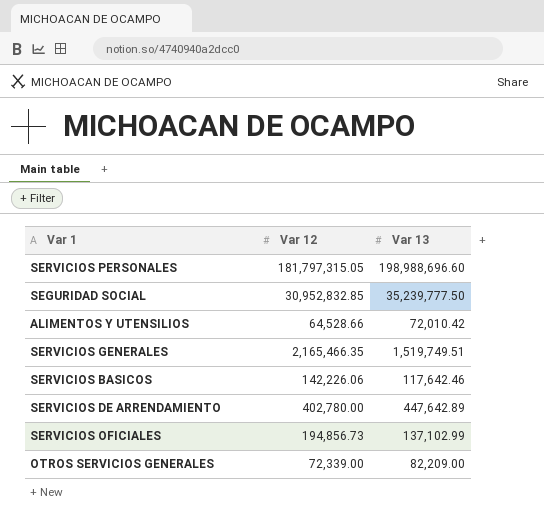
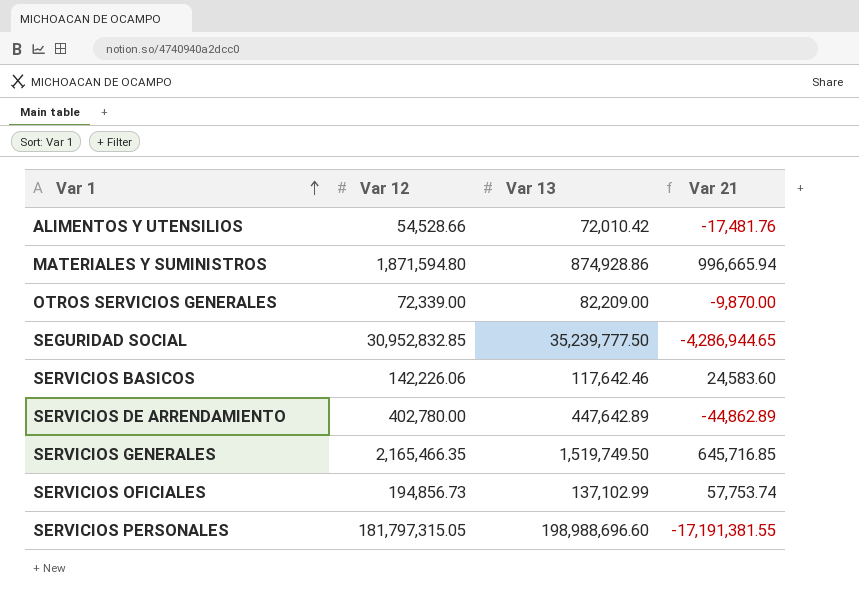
row order: none -> Var 1 ascending
column Var 21 | formula: none -> [Var 12] - [Var 13]
ALIMENTOS Y UTENSILIOS | Var 12: 64,528.66 -> 54,528.66
row MATERIALES Y SUMINISTROS: none -> 1,871,594.80 | 874,928.86 | 996,665.94
SERVICIOS GENERALES | Var 13: 1,519,749.51 -> 1,519,749.50

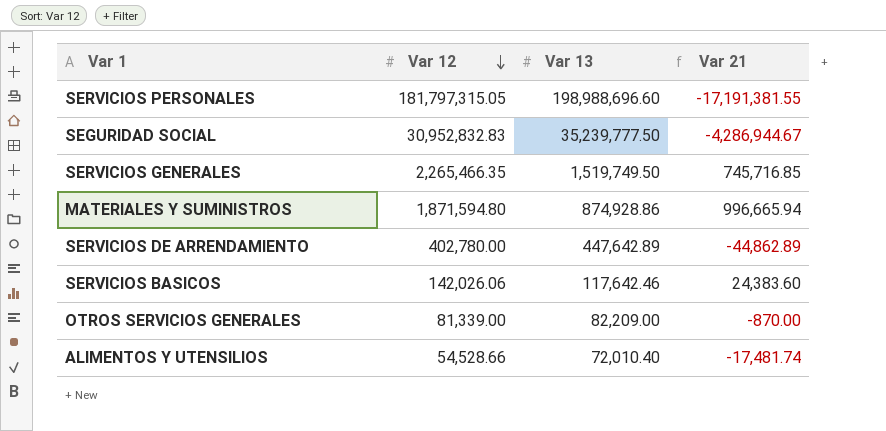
row order: Var 1 ascending -> Var 12 descending
row SERVICIOS OFICIALES: 194,856.73 | 137,102.99 | 57,753.74 -> none
SEGURIDAD SOCIAL | Var 12: 30,952,832.85 -> 30,952,832.83
SEGURIDAD SOCIAL | Var 21: -4,286,944.65 -> -4,286,944.67
SERVICIOS GENERALES | Var 12: 2,165,466.35 -> 2,265,466.35
SERVICIOS GENERALES | Var 21: 645,716.85 -> 745,716.85
SERVICIOS BASICOS | Var 12: 142,226.06 -> 142,026.06
SERVICIOS BASICOS | Var 21: 24,583.60 -> 24,383.60
OTROS SERVICIOS GENERALES | Var 12: 72,339.00 -> 81,339.00
OTROS SERVICIOS GENERALES | Var 21: -9,870.00 -> -870.00
ALIMENTOS Y UTENSILIOS | Var 13: 72,010.42 -> 72,010.40
ALIMENTOS Y UTENSILIOS | Var 21: -17,481.76 -> -17,481.74

